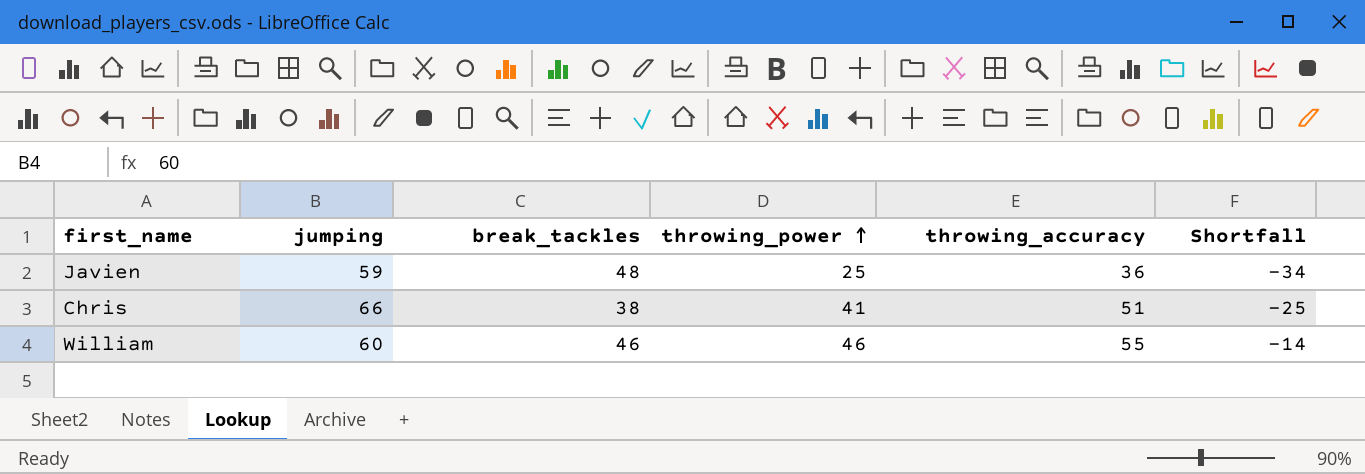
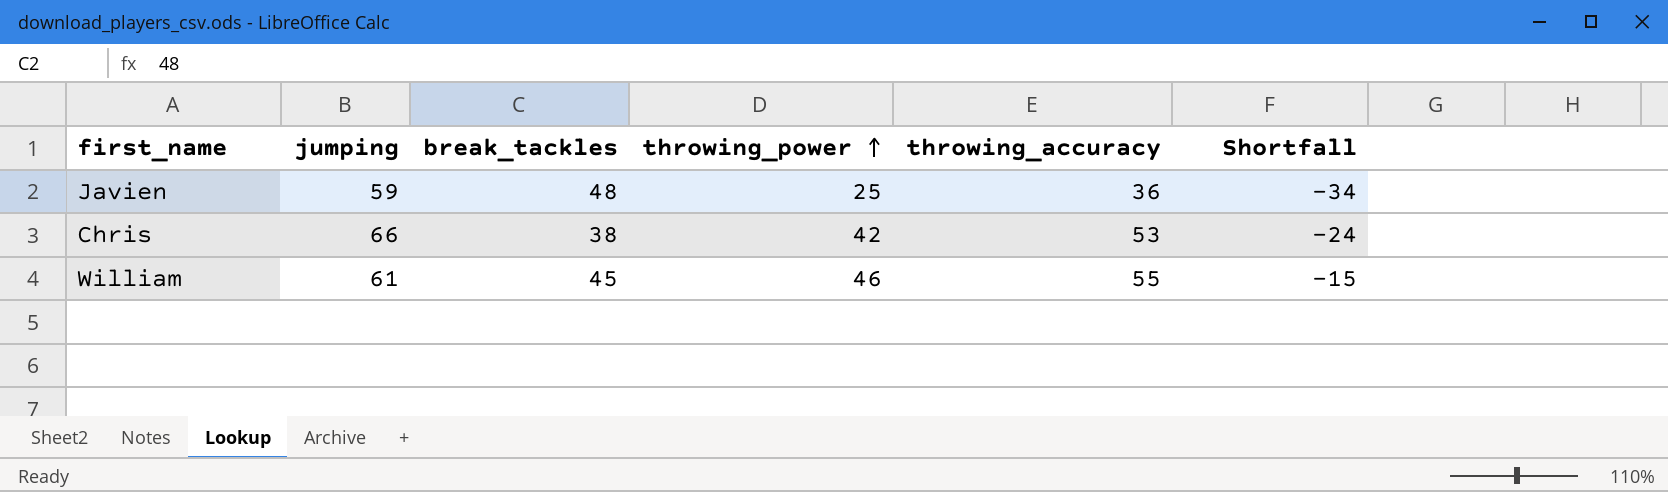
Chris | throwing_power: 41 -> 42
Chris | throwing_accuracy: 51 -> 53
Chris | Shortfall: -25 -> -24
William | jumping: 60 -> 61
William | break_tackles: 46 -> 45
William | Shortfall: -14 -> -15

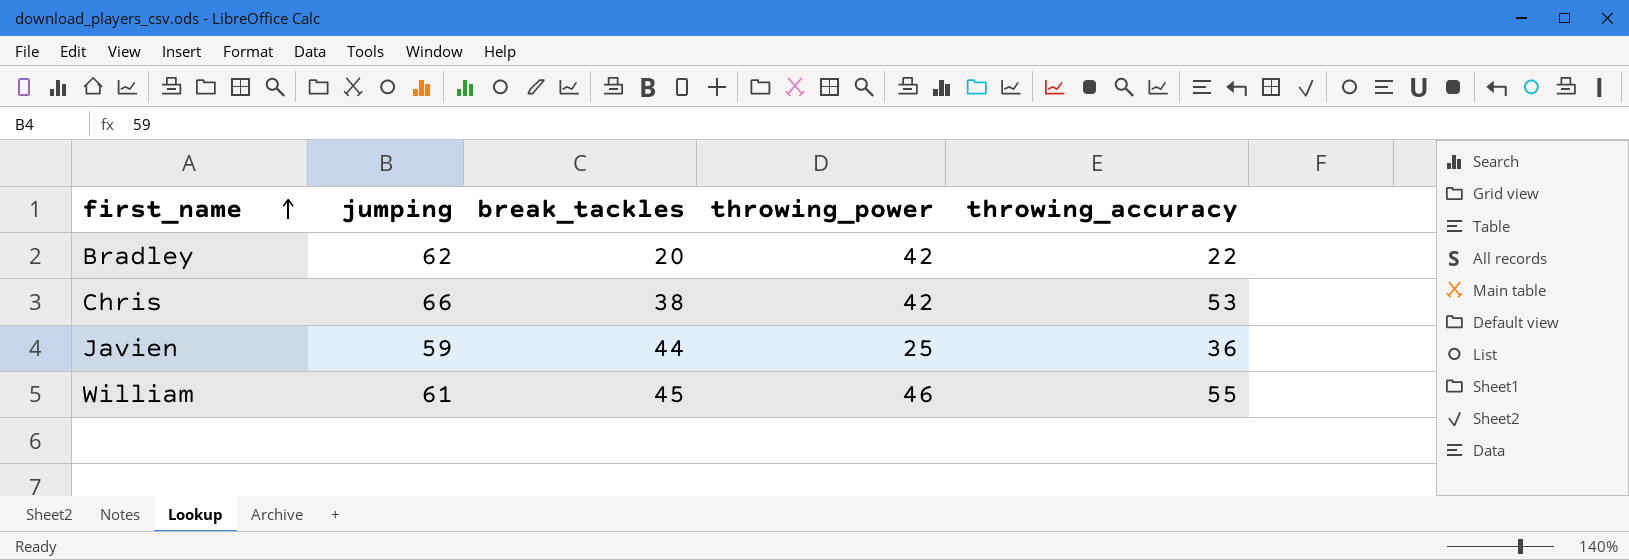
row order: throwing_power ascending -> first_name ascending
column Shortfall | formula: [throwing_power] - [jumping] -> none
row Bradley: none -> 62 | 20 | 42 | 22
Javien | break_tackles: 48 -> 44

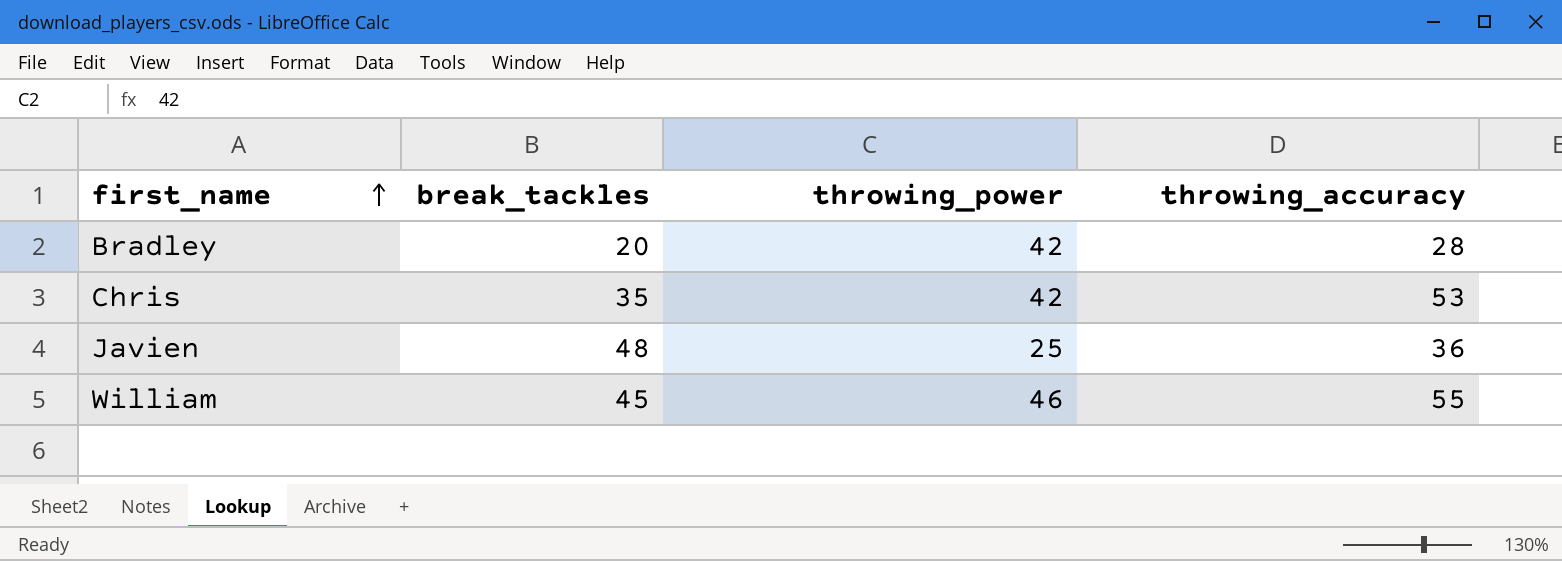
column jumping | position: 2 -> none
Bradley | throwing_accuracy: 22 -> 28
Chris | break_tackles: 38 -> 35
Javien | break_tackles: 44 -> 48

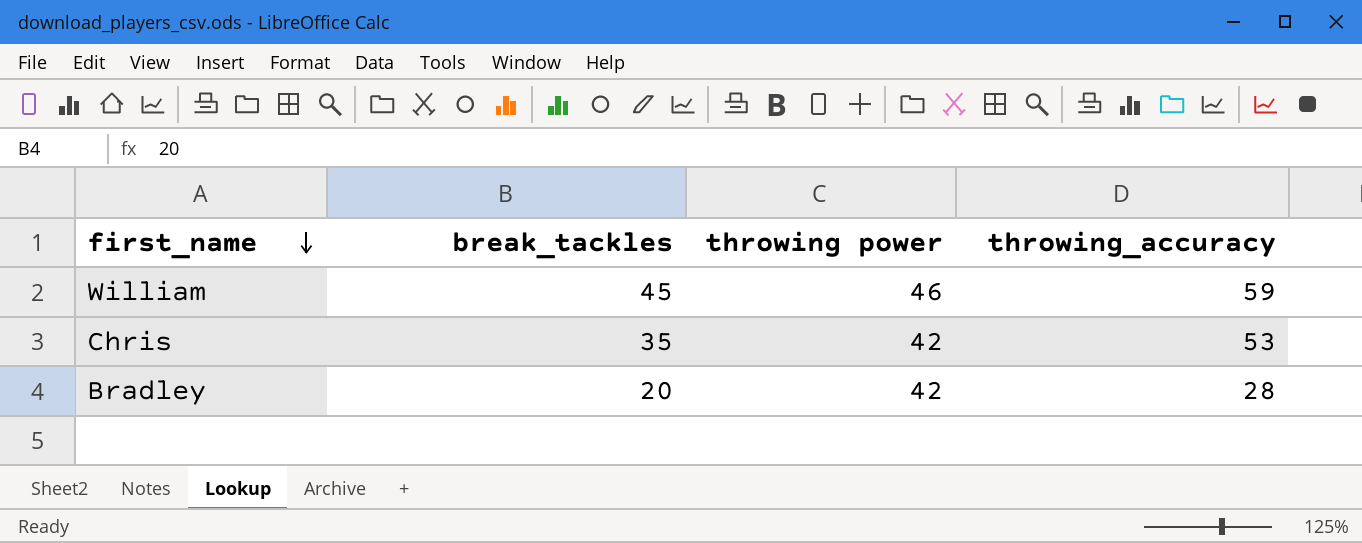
row order: first_name ascending -> first_name descending
column name: throwing_power -> throwing power
row Javien: 48 | 25 | 36 -> none
William | throwing_accuracy: 55 -> 59

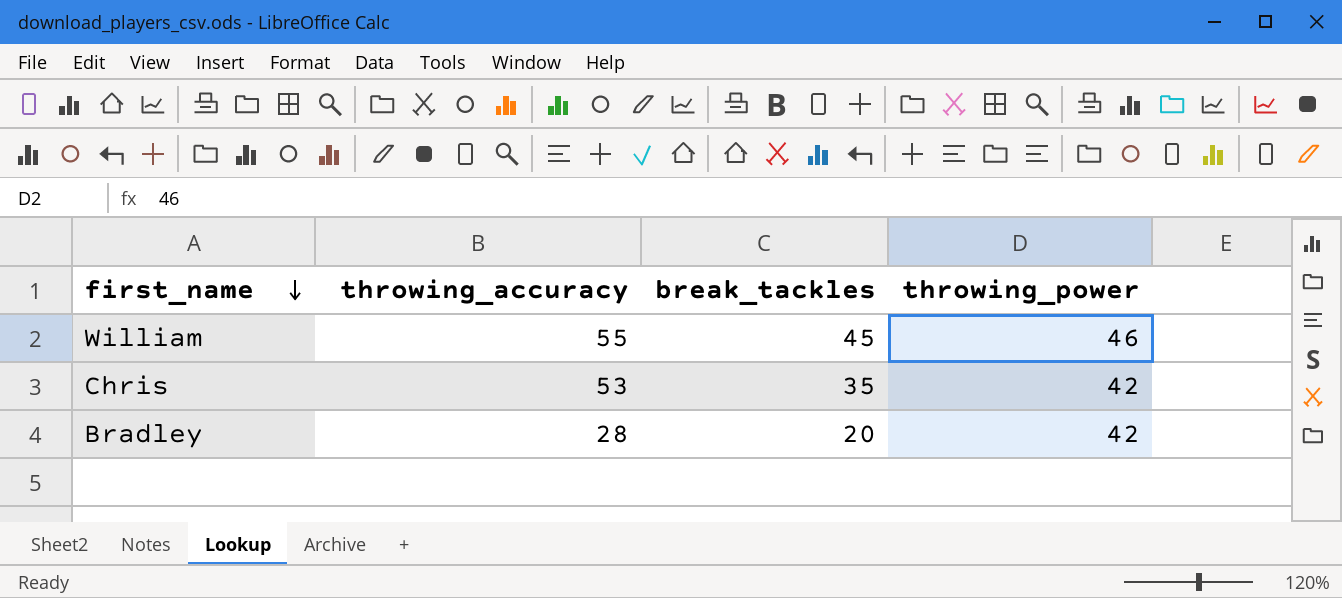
column throwing_accuracy | position: 4 -> 2
column name: throwing power -> throwing_power
William | throwing_accuracy: 59 -> 55

